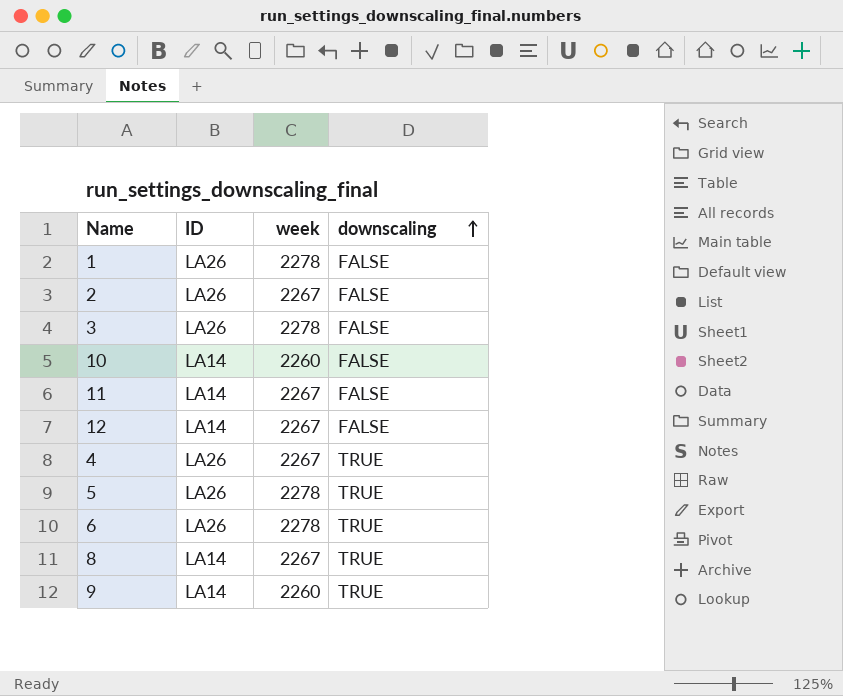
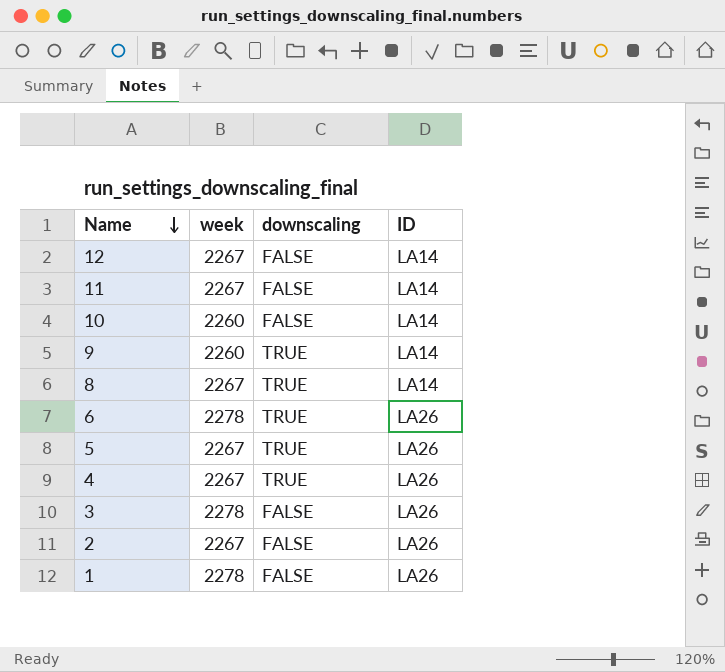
row order: downscaling ascending -> Name descending
column ID | position: 2 -> 4
5 | week: 2278 -> 2267

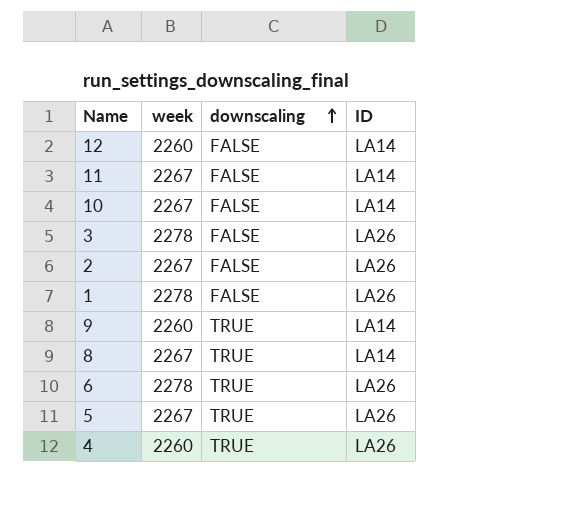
row order: Name descending -> downscaling ascending
12 | week: 2267 -> 2260
10 | week: 2260 -> 2267
4 | week: 2267 -> 2260

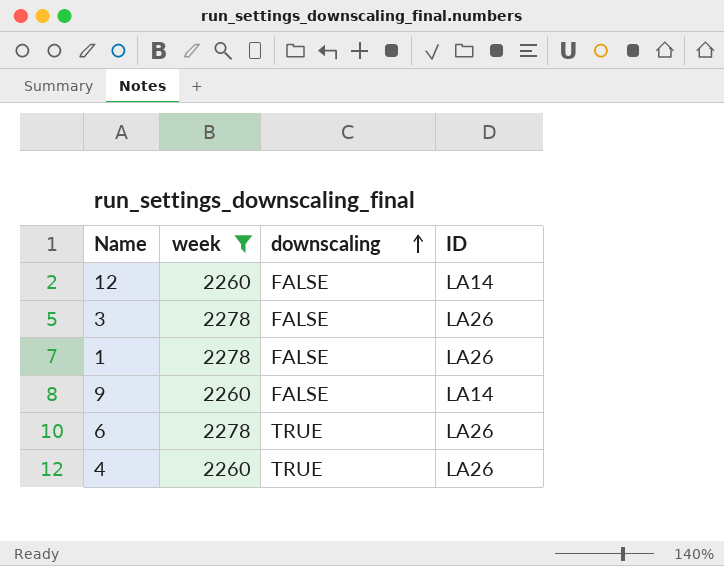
filter: none -> week != 2267
9 | downscaling: TRUE -> FALSE

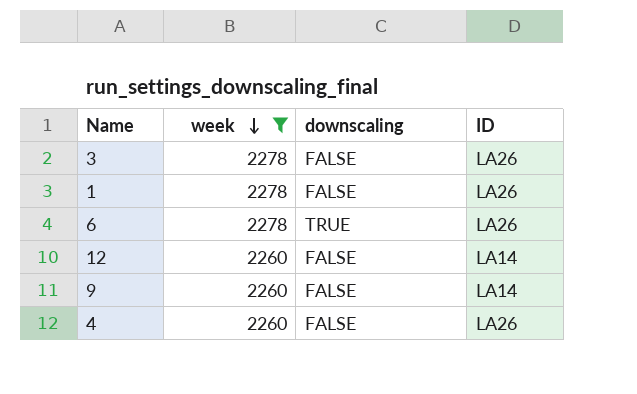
row order: downscaling ascending -> week descending
4 | downscaling: TRUE -> FALSE

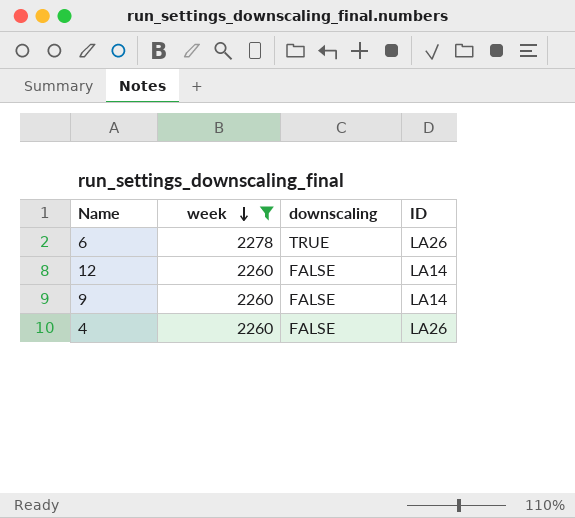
row 3: 2278 | FALSE | LA26 -> none
row 1: 2278 | FALSE | LA26 -> none

